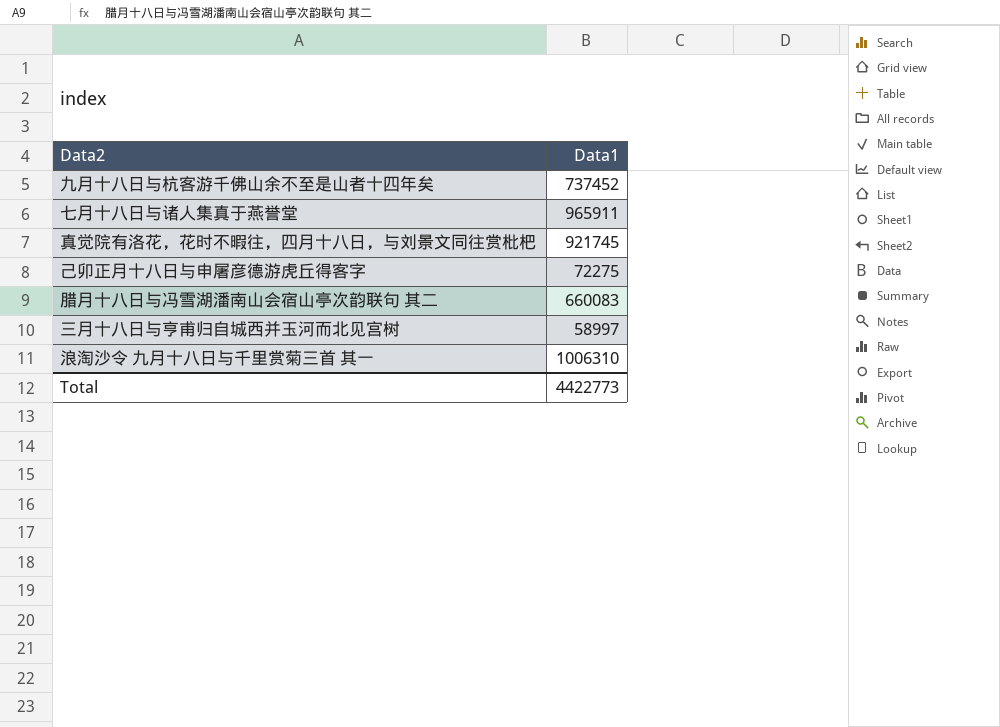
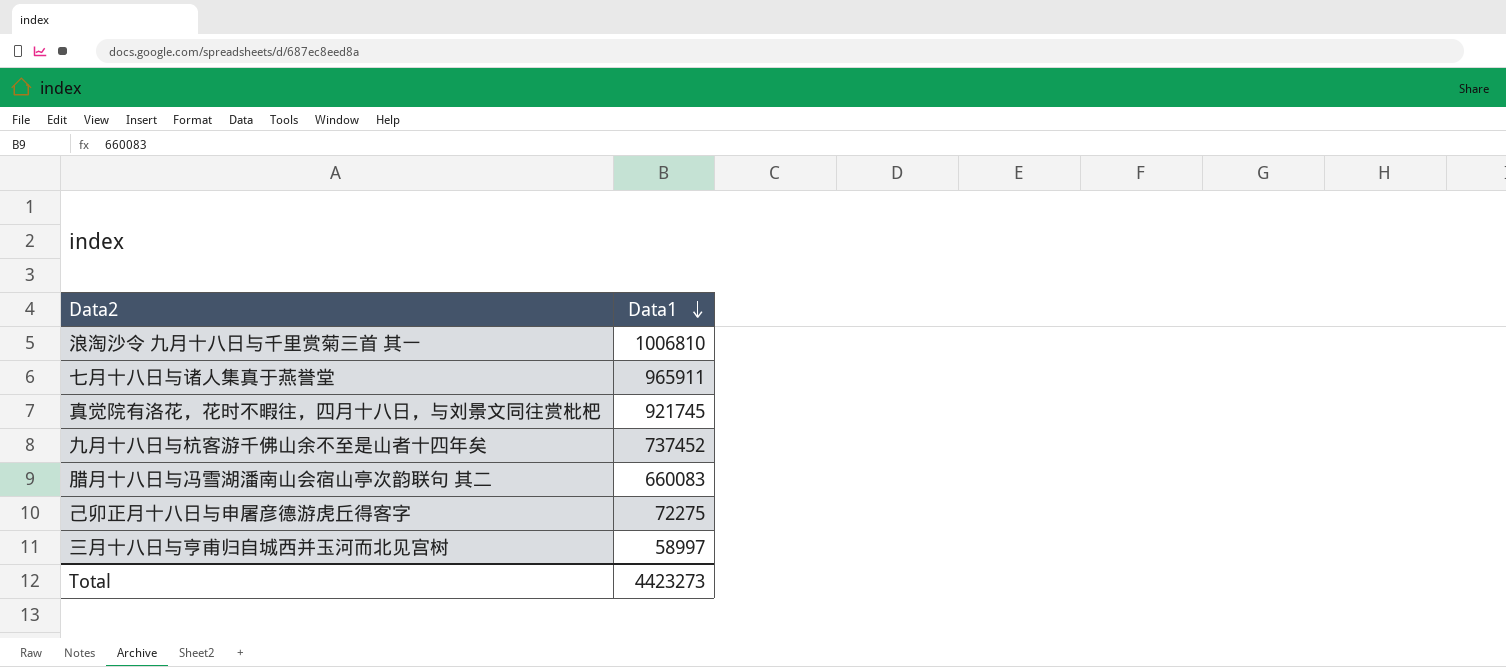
row order: none -> Data1 descending
浪淘沙令 九月十八日与千里赏菊三首 其一 | Data1: 1006310 -> 1006810
Total | Data1: 4422773 -> 4423273

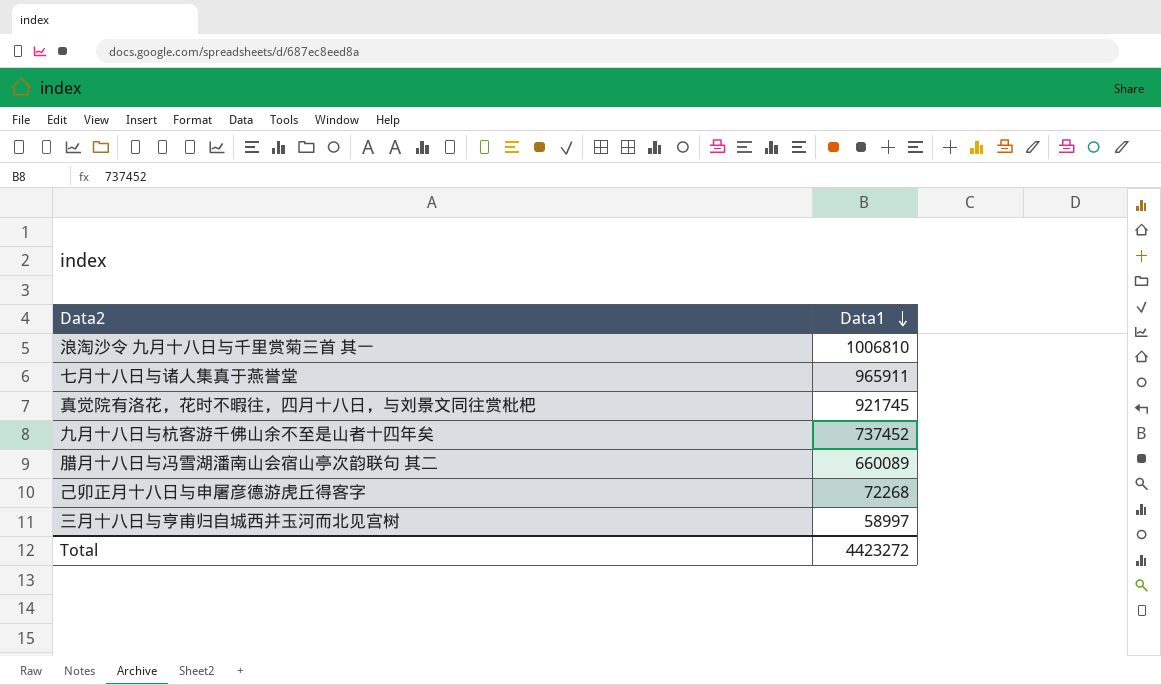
腊月十八日与冯雪湖潘南山会宿山亭次韵联句 其二 | Data1: 660083 -> 660089
己卯正月十八日与申屠彦德游虎丘得客字 | Data1: 72275 -> 72268
Total | Data1: 4423273 -> 4423272

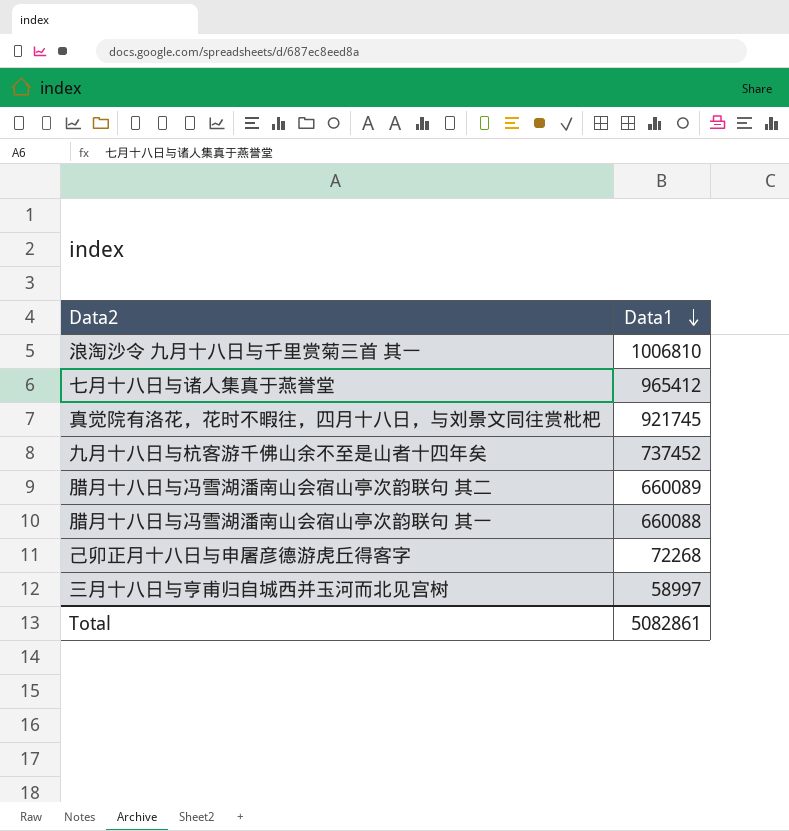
七月十八日与诸人集真于燕誉堂 | Data1: 965911 -> 965412
row 腊月十八日与冯雪湖潘南山会宿山亭次韵联句 其一: none -> 660088
Total | Data1: 4423272 -> 5082861

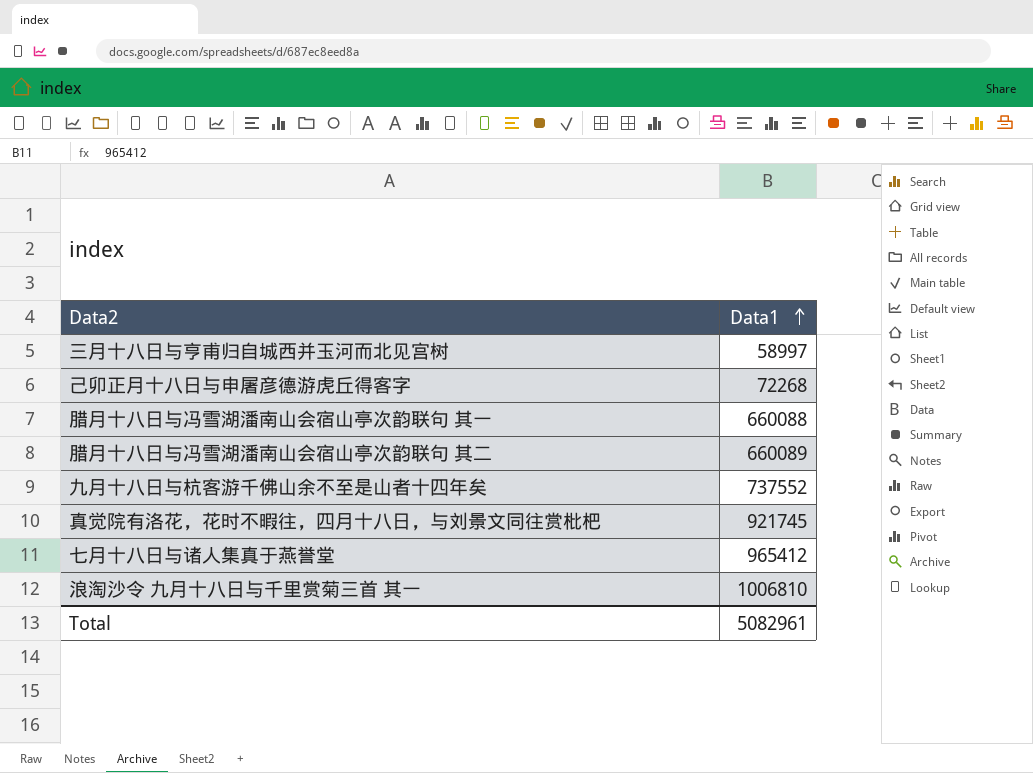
row order: Data1 descending -> Data1 ascending
九月十八日与杭客游千佛山余不至是山者十四年矣 | Data1: 737452 -> 737552
Total | Data1: 5082861 -> 5082961

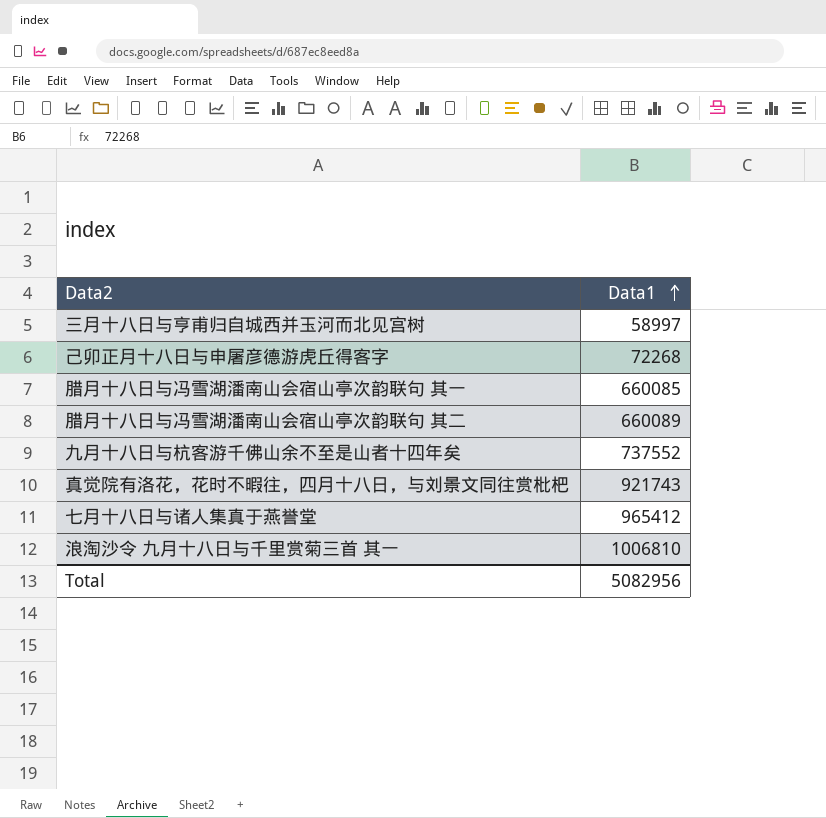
腊月十八日与冯雪湖潘南山会宿山亭次韵联句 其一 | Data1: 660088 -> 660085
真觉院有洛花，花时不暇往，四月十八日，与刘景文同往赏枇杷 | Data1: 921745 -> 921743
Total | Data1: 5082961 -> 5082956

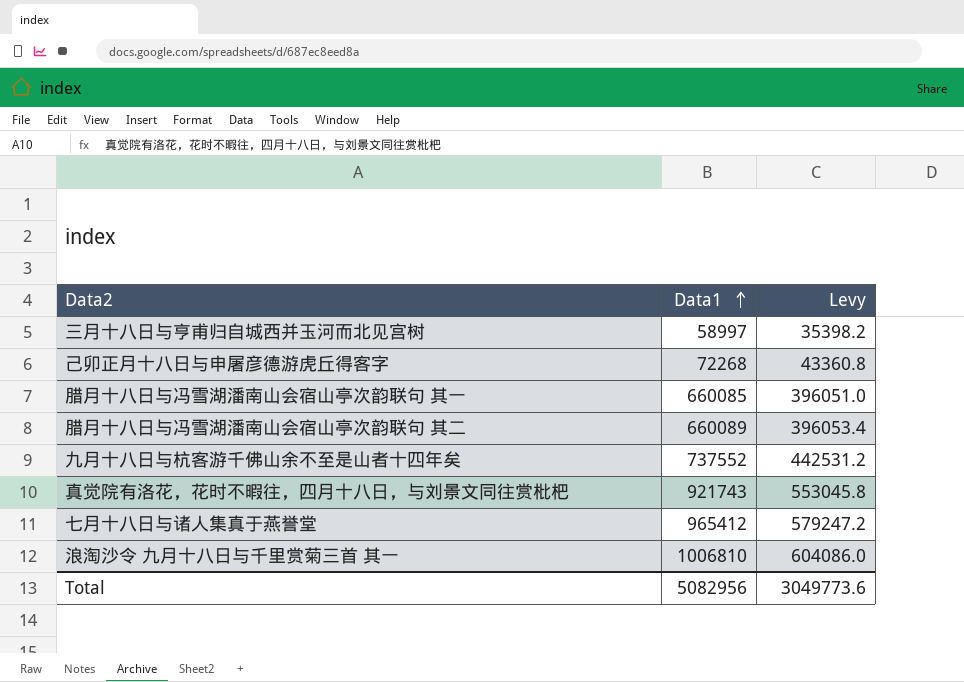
column Levy | formula: none -> [Data1] * 0.6

